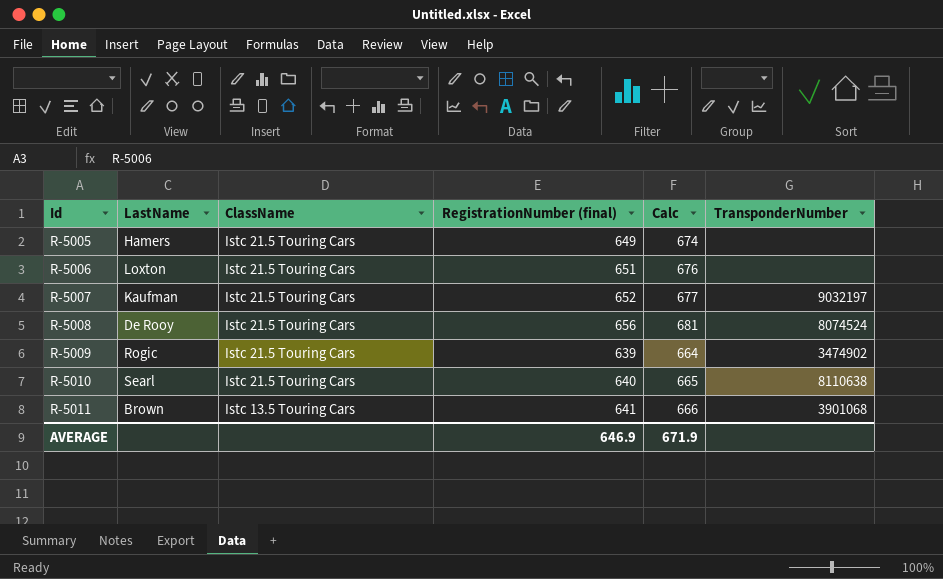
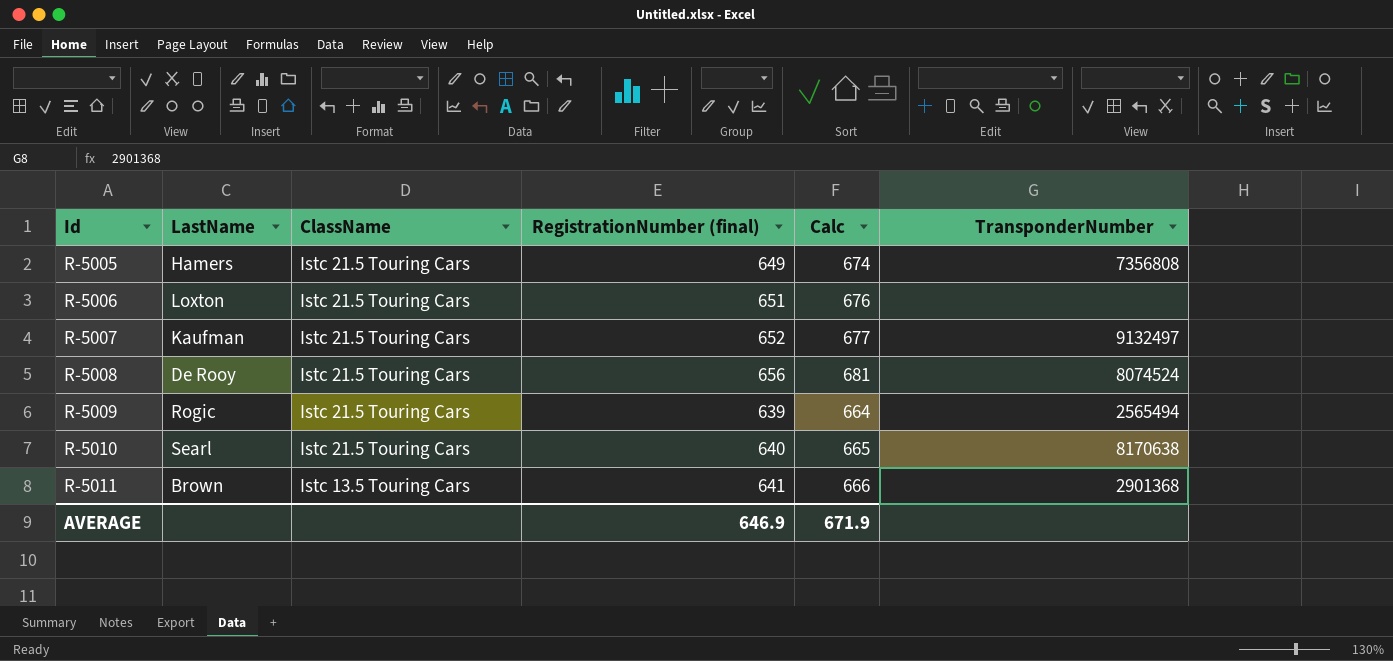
R-5005 | TransponderNumber: none -> 7356808
R-5007 | TransponderNumber: 9032197 -> 9132497
R-5009 | TransponderNumber: 3474902 -> 2565494
R-5010 | TransponderNumber: 8110638 -> 8170638
R-5011 | TransponderNumber: 3901068 -> 2901368

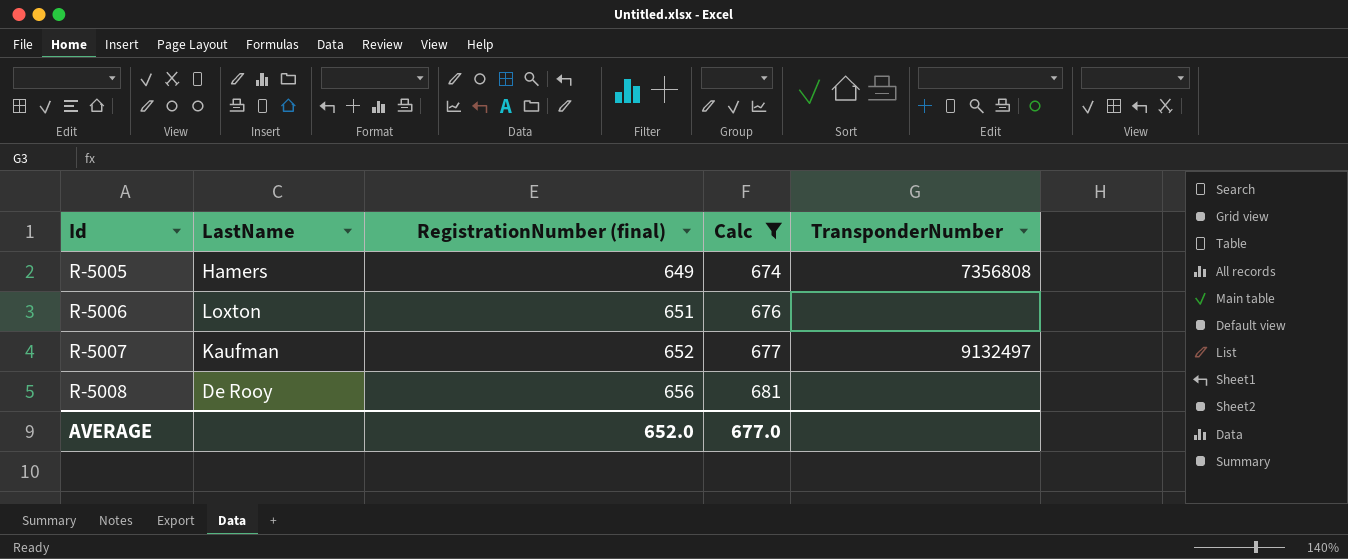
filter: none -> Calc >= 674
column ClassName | position: 3 -> none
R-5008 | TransponderNumber: 8074524 -> none
AVERAGE | RegistrationNumber (final): 646.9 -> 652.0
AVERAGE | Calc: 671.9 -> 677.0

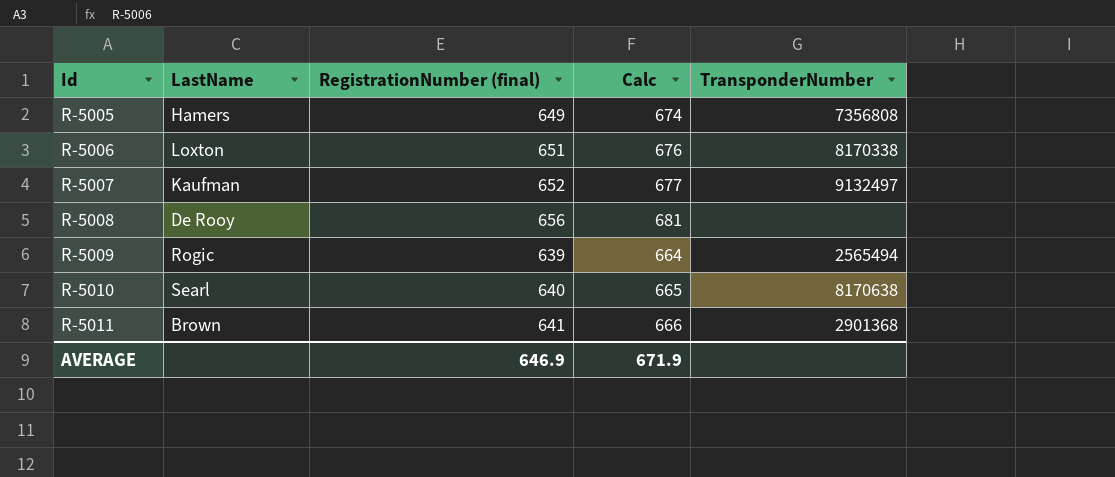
filter: Calc >= 674 -> none
R-5006 | TransponderNumber: none -> 8170338
AVERAGE | RegistrationNumber (final): 652.0 -> 646.9
AVERAGE | Calc: 677.0 -> 671.9

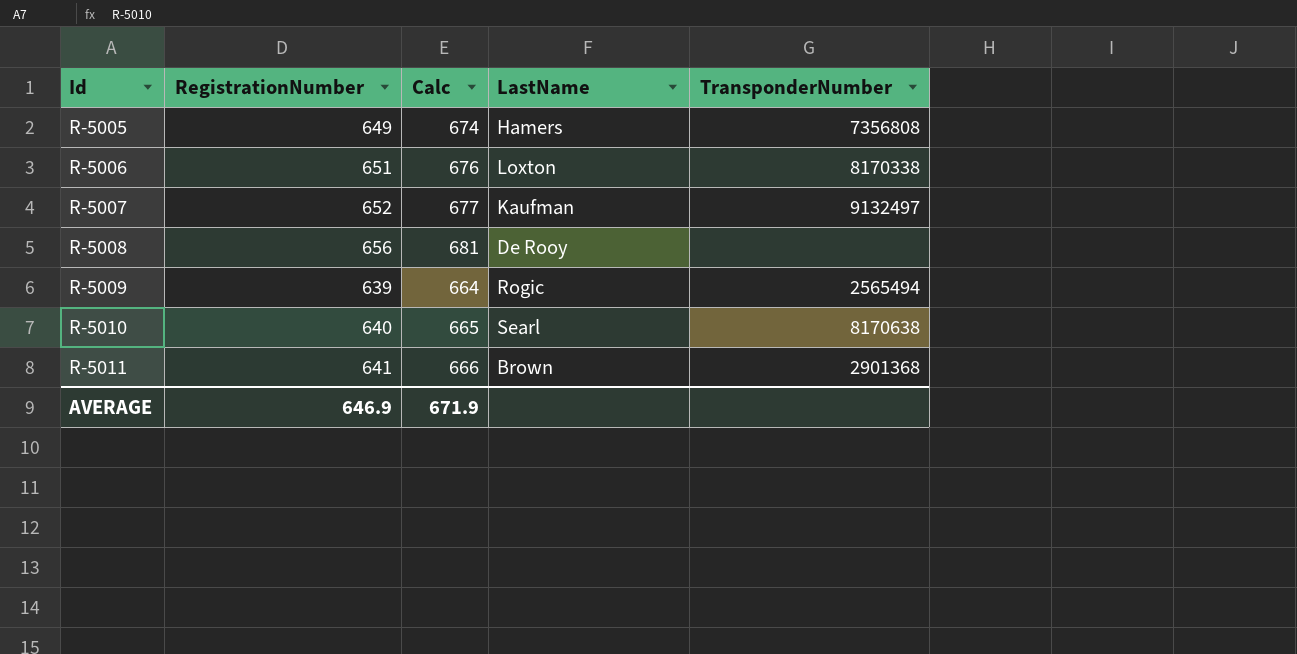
column name: RegistrationNumber (final) -> RegistrationNumber
column LastName | position: 2 -> 4

